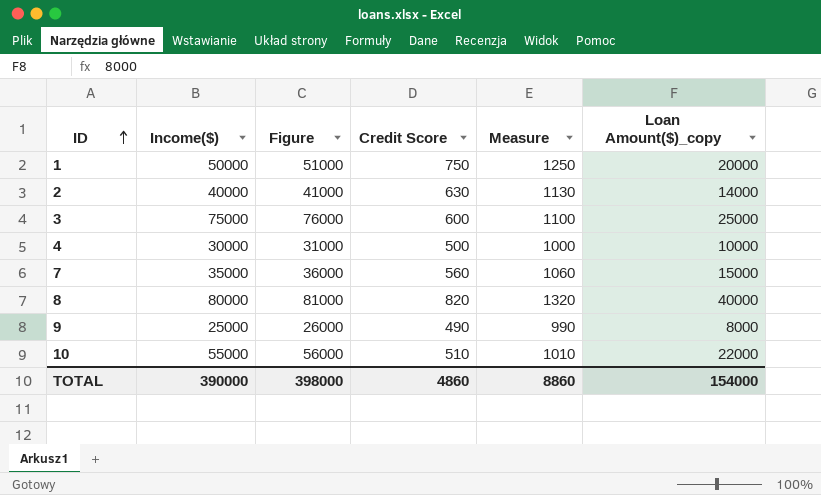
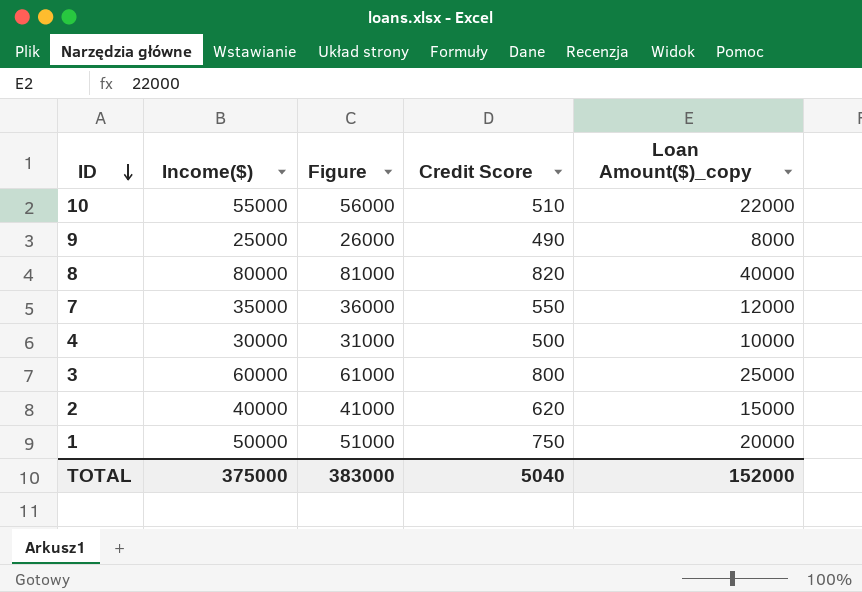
row order: ID ascending -> ID descending
column Measure | formula: [Credit Score] + 500 -> none
7 | Credit Score: 560 -> 550
7 | Loan Amount($)_copy: 15000 -> 12000
3 | Income($): 75000 -> 60000
3 | Figure: 76000 -> 61000
3 | Credit Score: 600 -> 800
2 | Credit Score: 630 -> 620
2 | Loan Amount($)_copy: 14000 -> 15000
TOTAL | Income($): 390000 -> 375000
TOTAL | Figure: 398000 -> 383000
TOTAL | Credit Score: 4860 -> 5040
TOTAL | Loan Amount($)_copy: 154000 -> 152000

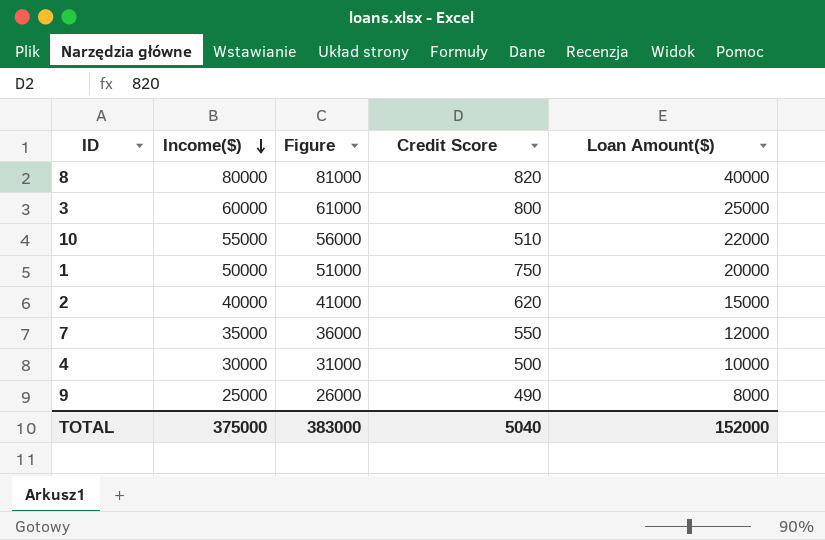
row order: ID descending -> Income($) descending
column name: Loan Amount($)_copy -> Loan Amount($)

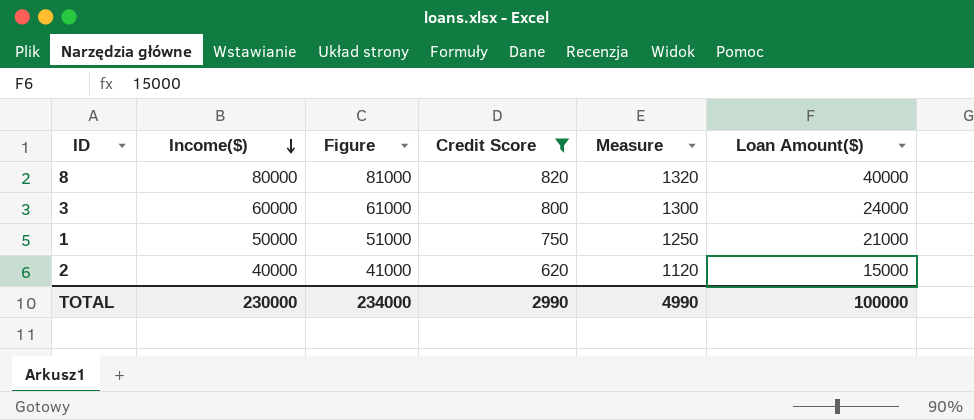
filter: none -> Credit Score >= 620
column Measure | formula: none -> [Credit Score] + 500
3 | Loan Amount($): 25000 -> 24000
1 | Loan Amount($): 20000 -> 21000
TOTAL | Income($): 375000 -> 230000
TOTAL | Figure: 383000 -> 234000
TOTAL | Credit Score: 5040 -> 2990
TOTAL | Loan Amount($): 152000 -> 100000

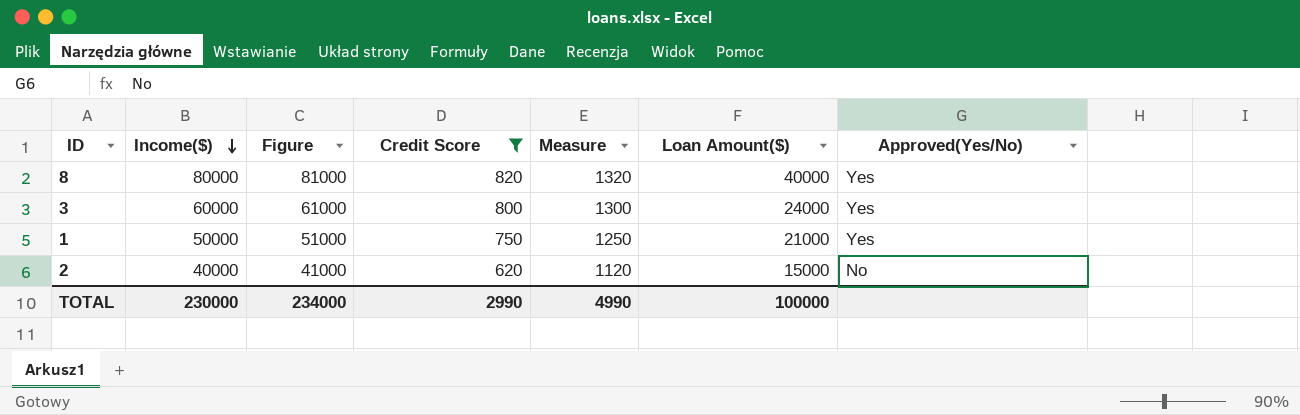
column Approved(Yes/No) | position: none -> 7

